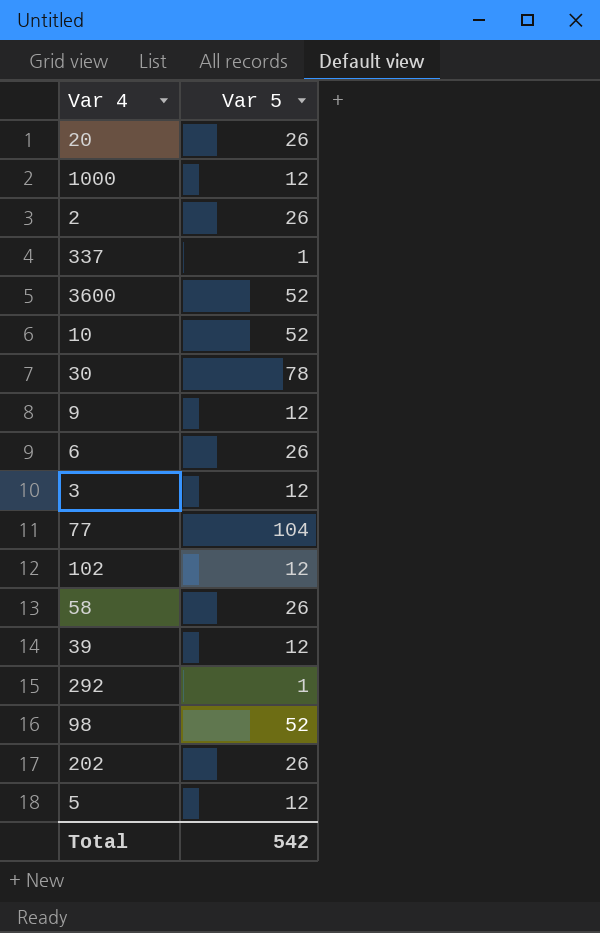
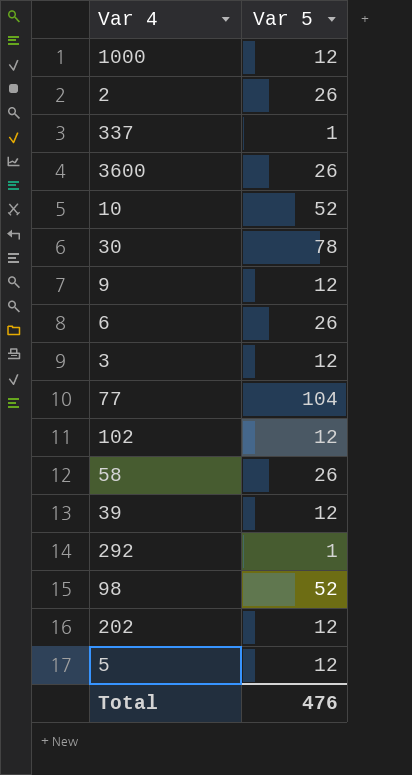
row 20: 26 -> none
3600 | Var 5: 52 -> 26
202 | Var 5: 26 -> 12
Total | Var 5: 542 -> 476

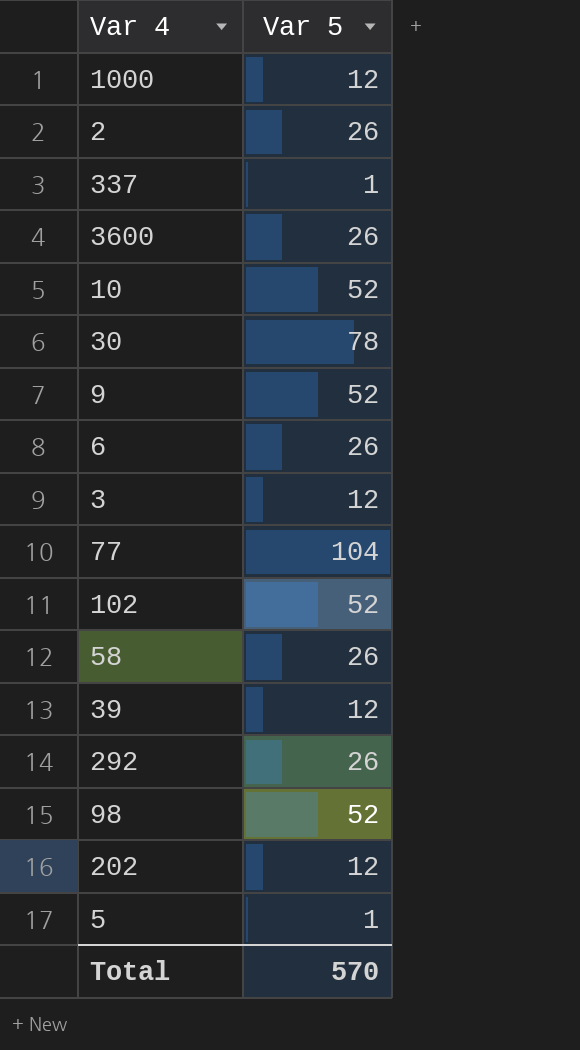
9 | Var 5: 12 -> 52
102 | Var 5: 12 -> 52
292 | Var 5: 1 -> 26
5 | Var 5: 12 -> 1
Total | Var 5: 476 -> 570

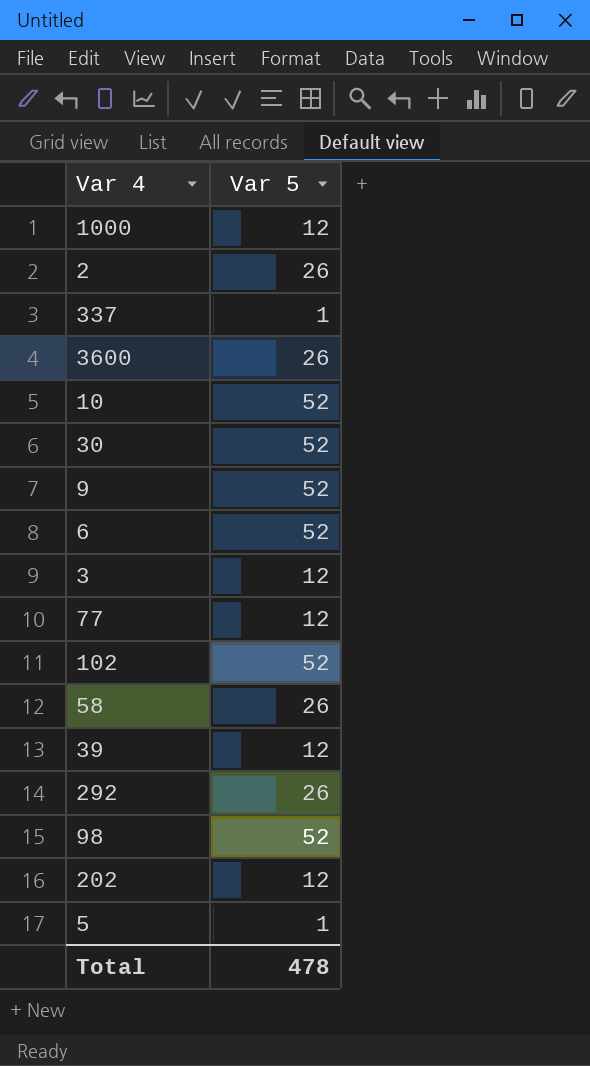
30 | Var 5: 78 -> 52
6 | Var 5: 26 -> 52
77 | Var 5: 104 -> 12
Total | Var 5: 570 -> 478

